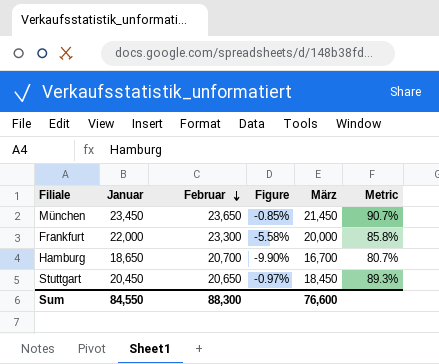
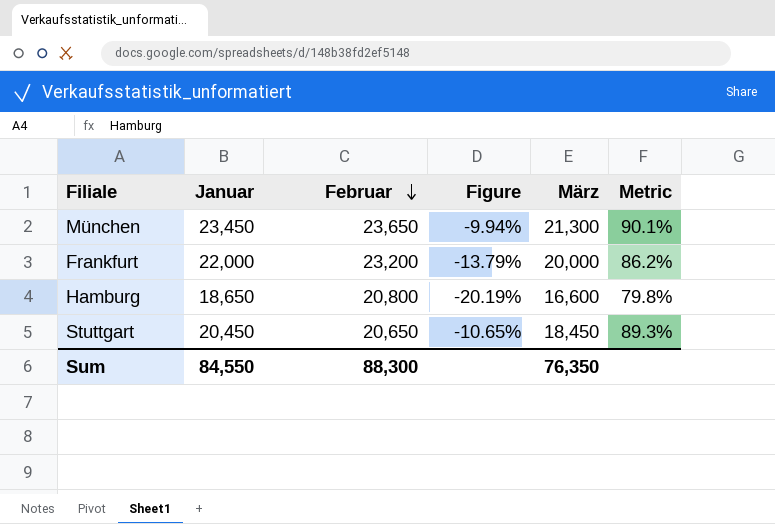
column Figure | formula: ([Januar] - [Februar]) / [Februar] -> ([März] - [Februar]) / [Februar]
München | März: 21,450 -> 21,300
München | Metric: 90.7% -> 90.1%
Frankfurt | Februar: 23,300 -> 23,200
Frankfurt | Metric: 85.8% -> 86.2%
Hamburg | Februar: 20,700 -> 20,800
Hamburg | März: 16,700 -> 16,600
Hamburg | Metric: 80.7% -> 79.8%
Sum | März: 76,600 -> 76,350

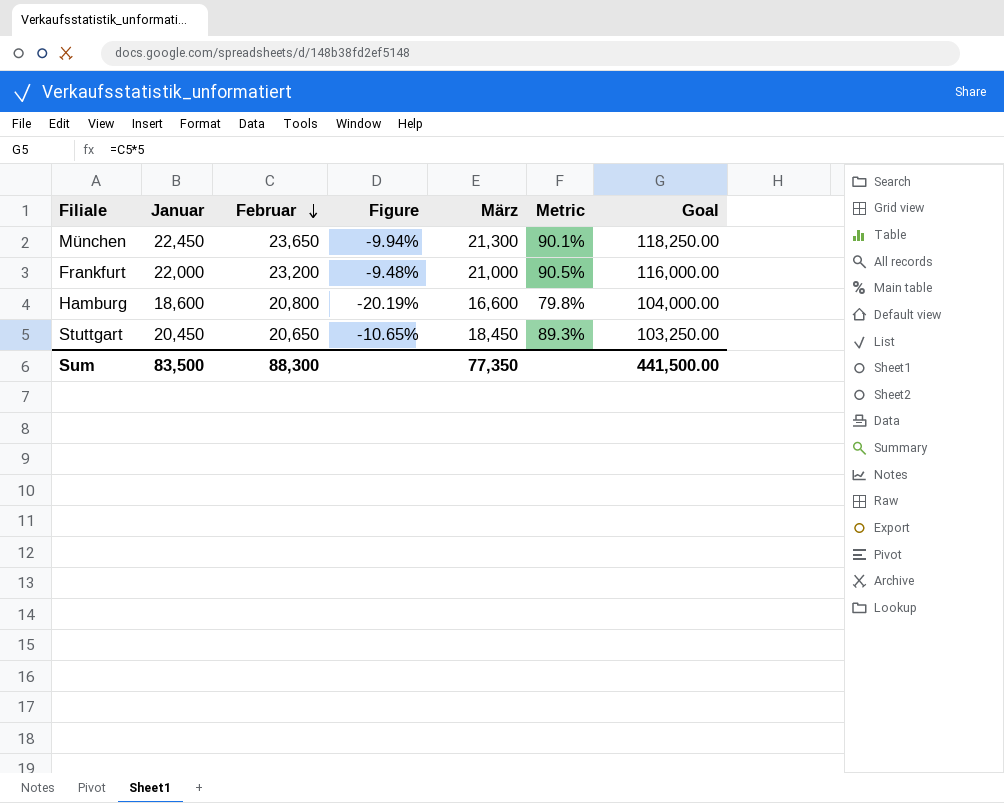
column Goal | formula: none -> [Februar] * 5
München | Januar: 23,450 -> 22,450
Frankfurt | Figure: -13.79% -> -9.48%
Frankfurt | März: 20,000 -> 21,000
Frankfurt | Metric: 86.2% -> 90.5%
Hamburg | Januar: 18,650 -> 18,600
Sum | Januar: 84,550 -> 83,500
Sum | März: 76,350 -> 77,350

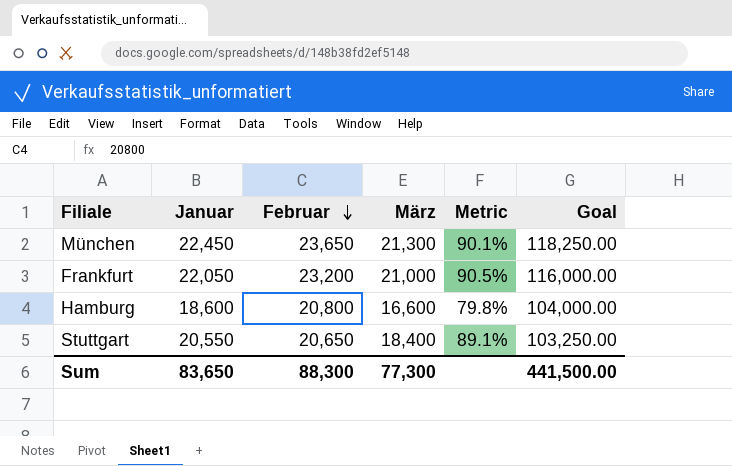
column Figure | formula: ([März] - [Februar]) / [Februar] -> none
Frankfurt | Januar: 22,000 -> 22,050
Stuttgart | Januar: 20,450 -> 20,550
Stuttgart | März: 18,450 -> 18,400
Stuttgart | Metric: 89.3% -> 89.1%
Sum | Januar: 83,500 -> 83,650
Sum | März: 77,350 -> 77,300

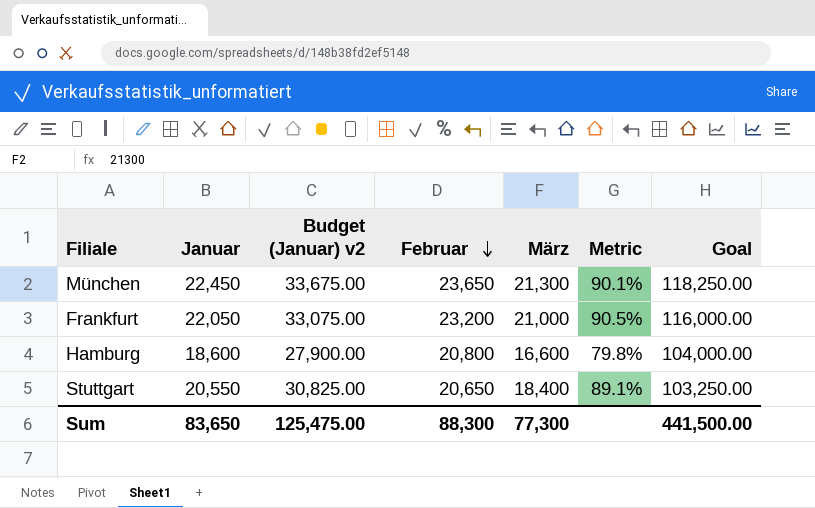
column Budget (Januar) v2 | formula: none -> [Januar] * 1.5

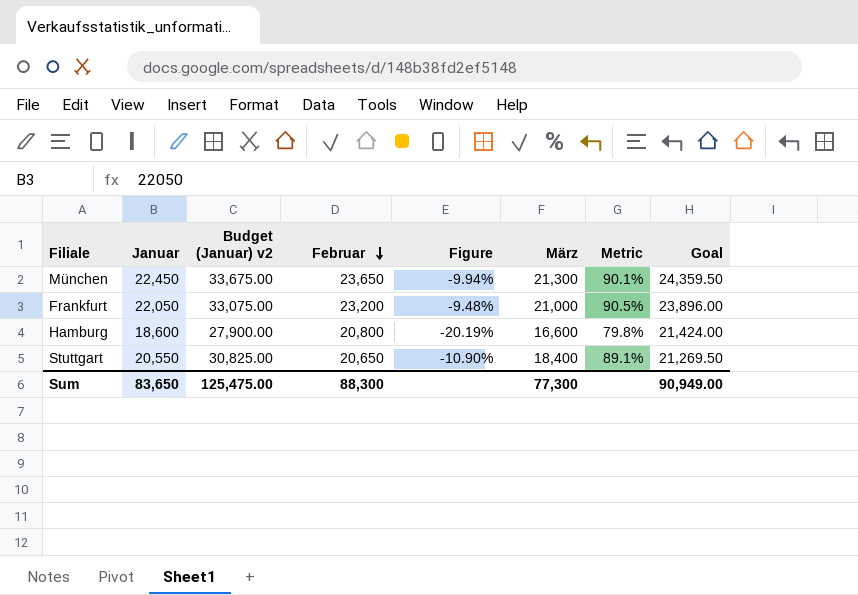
column Figure | formula: none -> ([März] - [Februar]) / [Februar]
column Goal | formula: [Februar] * 5 -> [Februar] * 1.03
Sum | Goal: 441,500.00 -> 90,949.00

